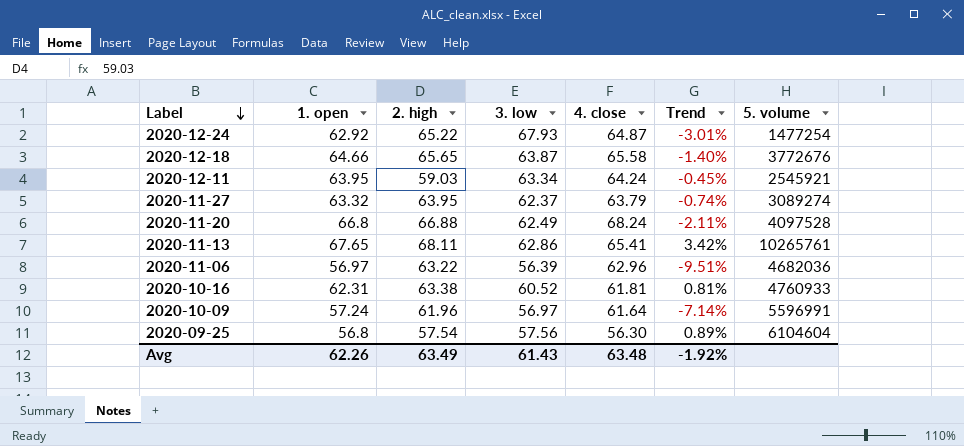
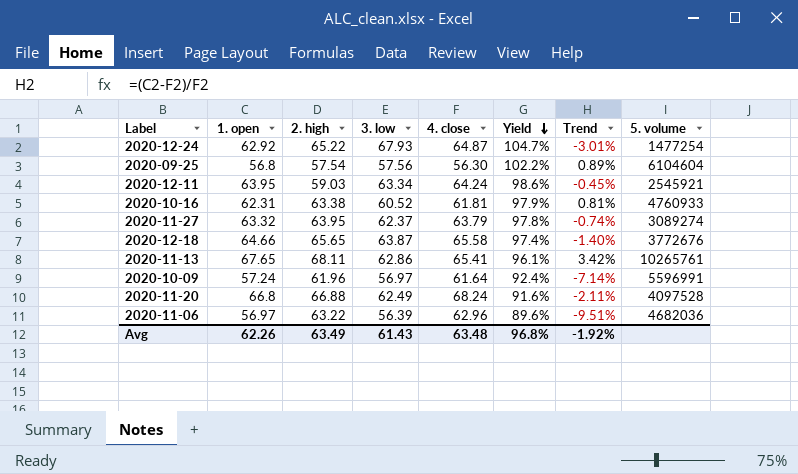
row order: Label descending -> Yield descending
column Yield | formula: none -> [3. low] / [4. close]

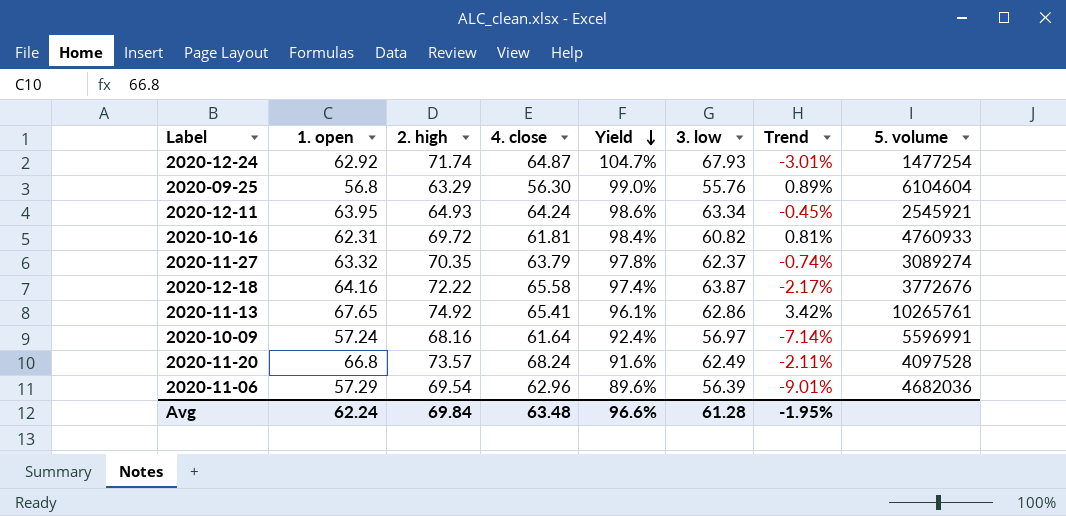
column 3. low | position: 4 -> 6
2020-12-24 | 2. high: 65.22 -> 71.74
2020-09-25 | 2. high: 57.54 -> 63.29
2020-09-25 | Yield: 102.2% -> 99.0%
2020-09-25 | 3. low: 57.56 -> 55.76
2020-12-11 | 2. high: 59.03 -> 64.93
2020-10-16 | 2. high: 63.38 -> 69.72
2020-10-16 | Yield: 97.9% -> 98.4%
2020-10-16 | 3. low: 60.52 -> 60.82
2020-11-27 | 2. high: 63.95 -> 70.35
2020-12-18 | 1. open: 64.66 -> 64.16
2020-12-18 | 2. high: 65.65 -> 72.22
2020-12-18 | Trend: -1.40% -> -2.17%
2020-11-13 | 2. high: 68.11 -> 74.92
2020-10-09 | 2. high: 61.96 -> 68.16
2020-11-20 | 2. high: 66.88 -> 73.57
2020-11-06 | 1. open: 56.97 -> 57.29
2020-11-06 | 2. high: 63.22 -> 69.54
2020-11-06 | Trend: -9.51% -> -9.01%
Avg | 1. open: 62.26 -> 62.24
Avg | 2. high: 63.49 -> 69.84
Avg | Yield: 96.8% -> 96.6%
Avg | 3. low: 61.43 -> 61.28
Avg | Trend: -1.92% -> -1.95%

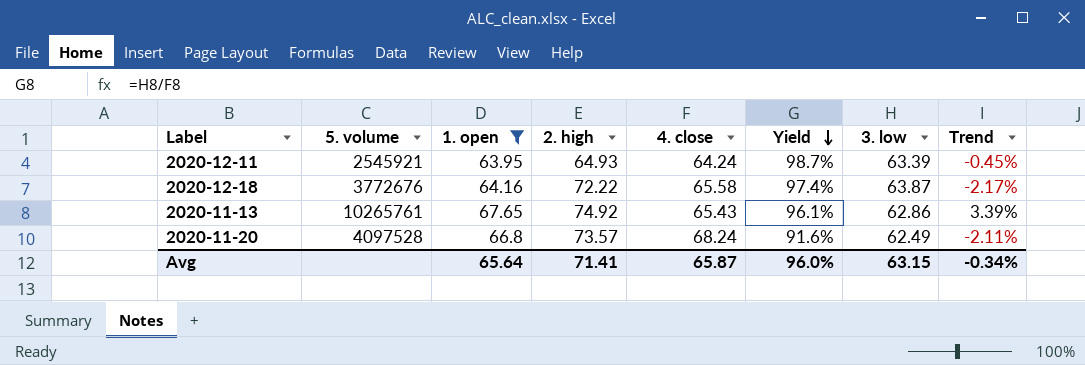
filter: none -> 1. open >= 63.95
column 5. volume | position: 8 -> 2
2020-12-11 | Yield: 98.6% -> 98.7%
2020-12-11 | 3. low: 63.34 -> 63.39
2020-11-13 | 4. close: 65.41 -> 65.43
2020-11-13 | Trend: 3.42% -> 3.39%
Avg | 1. open: 62.24 -> 65.64
Avg | 2. high: 69.84 -> 71.41
Avg | 4. close: 63.48 -> 65.87
Avg | Yield: 96.6% -> 96.0%
Avg | 3. low: 61.28 -> 63.15
Avg | Trend: -1.95% -> -0.34%

